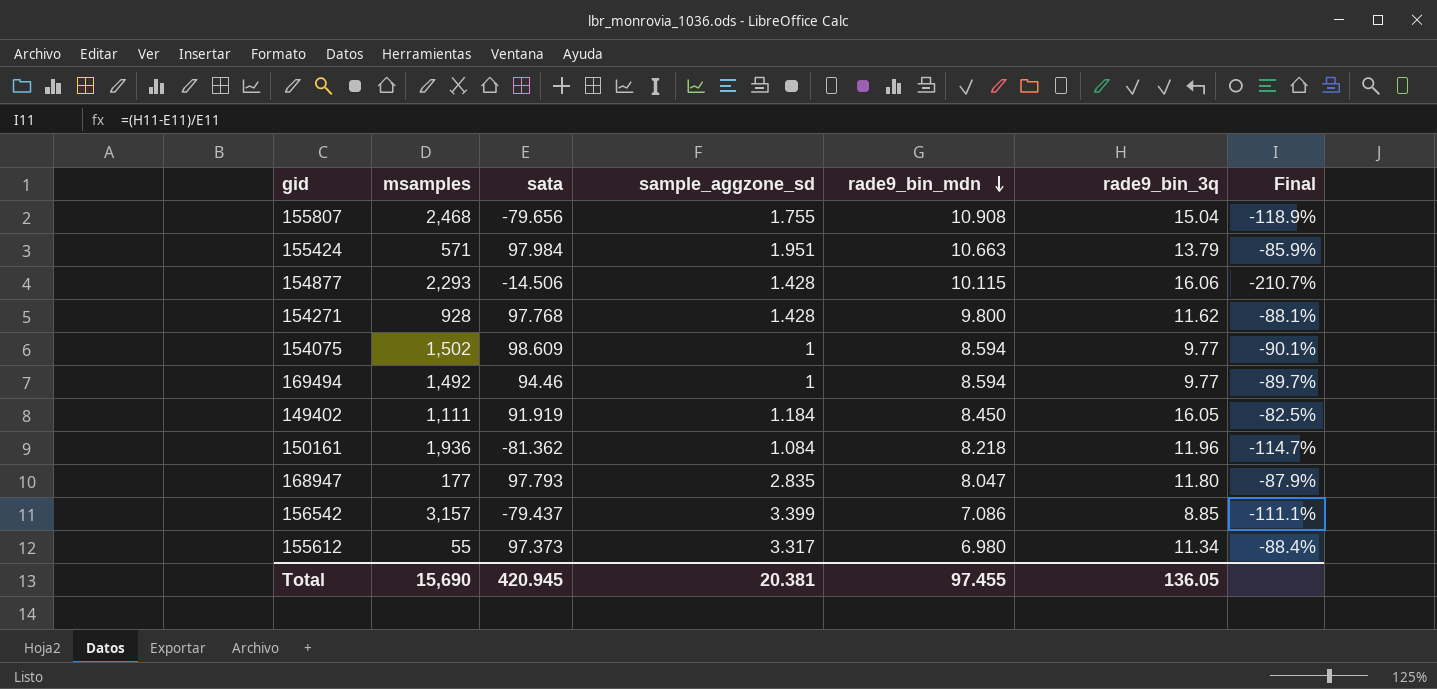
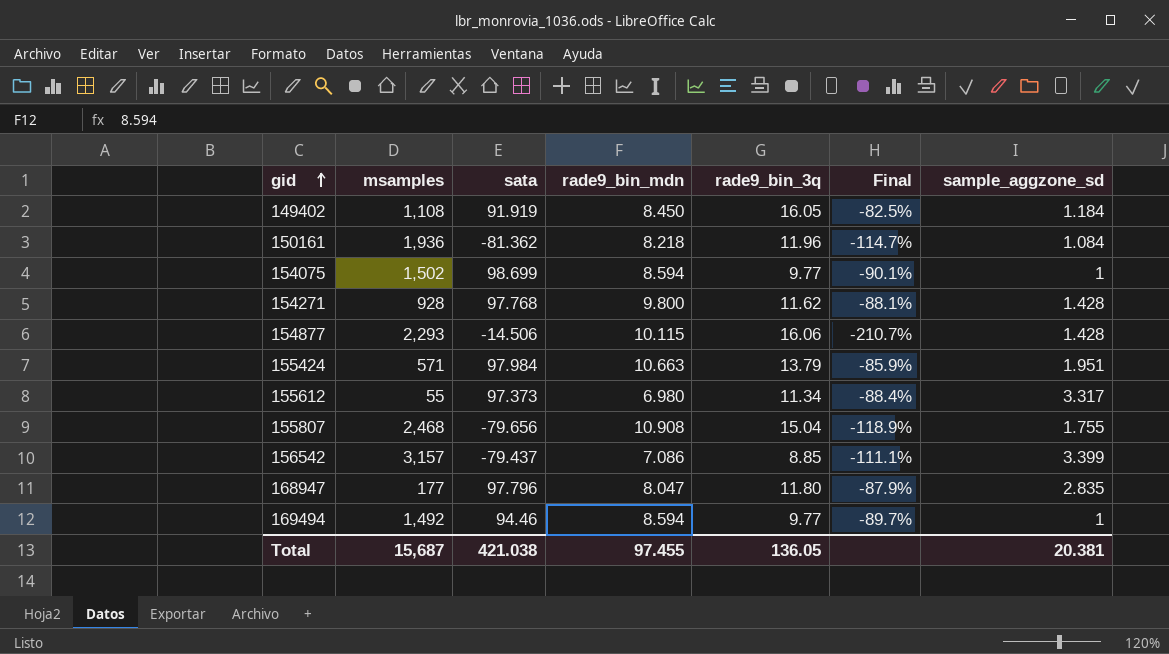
row order: rade9_bin_mdn descending -> gid ascending
column sample_aggzone_sd | position: 4 -> 7
149402 | msamples: 1,111 -> 1,108
154075 | sata: 98.609 -> 98.699
168947 | sata: 97.793 -> 97.796
Total | msamples: 15,690 -> 15,687
Total | sata: 420.945 -> 421.038

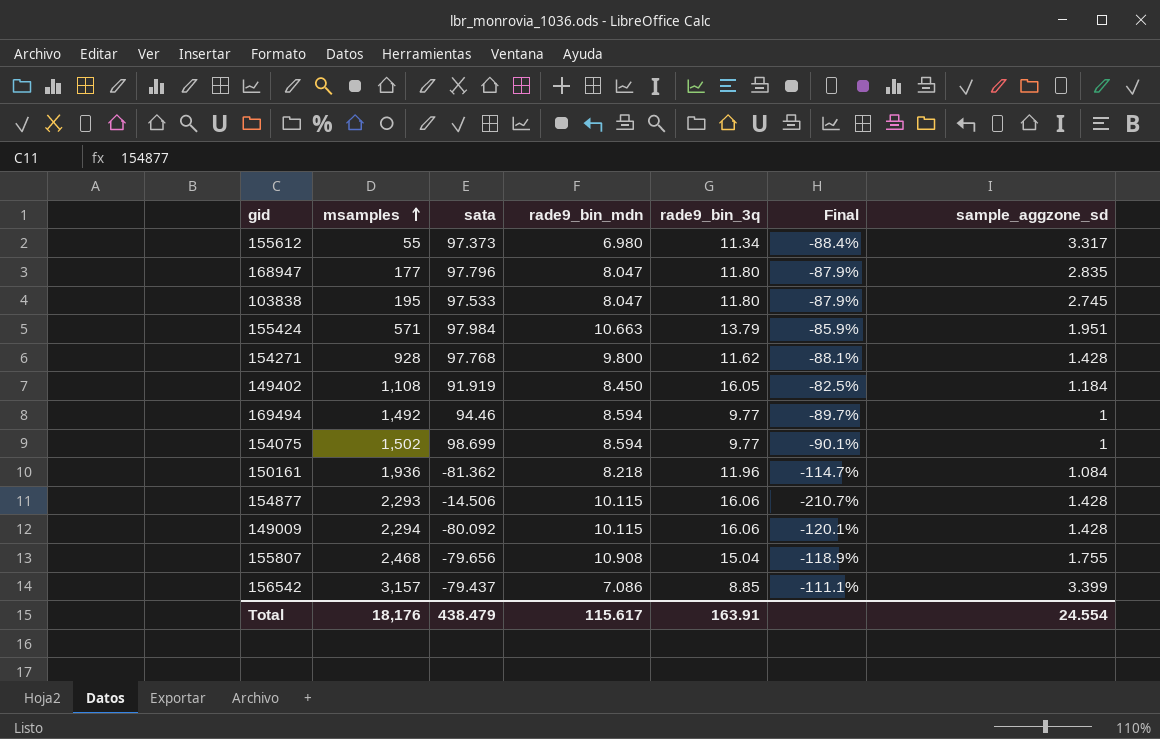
row order: gid ascending -> msamples ascending
row 103838: none -> 195 | 97.533 | 8.047 | 11.80 | -87.9% | 2.745
row 149009: none -> 2,294 | -80.092 | 10.115 | 16.06 | -120.1% | 1.428
Total | msamples: 15,687 -> 18,176
Total | sata: 421.038 -> 438.479
Total | rade9_bin_mdn: 97.455 -> 115.617
Total | rade9_bin_3q: 136.05 -> 163.91
Total | sample_aggzone_sd: 20.381 -> 24.554

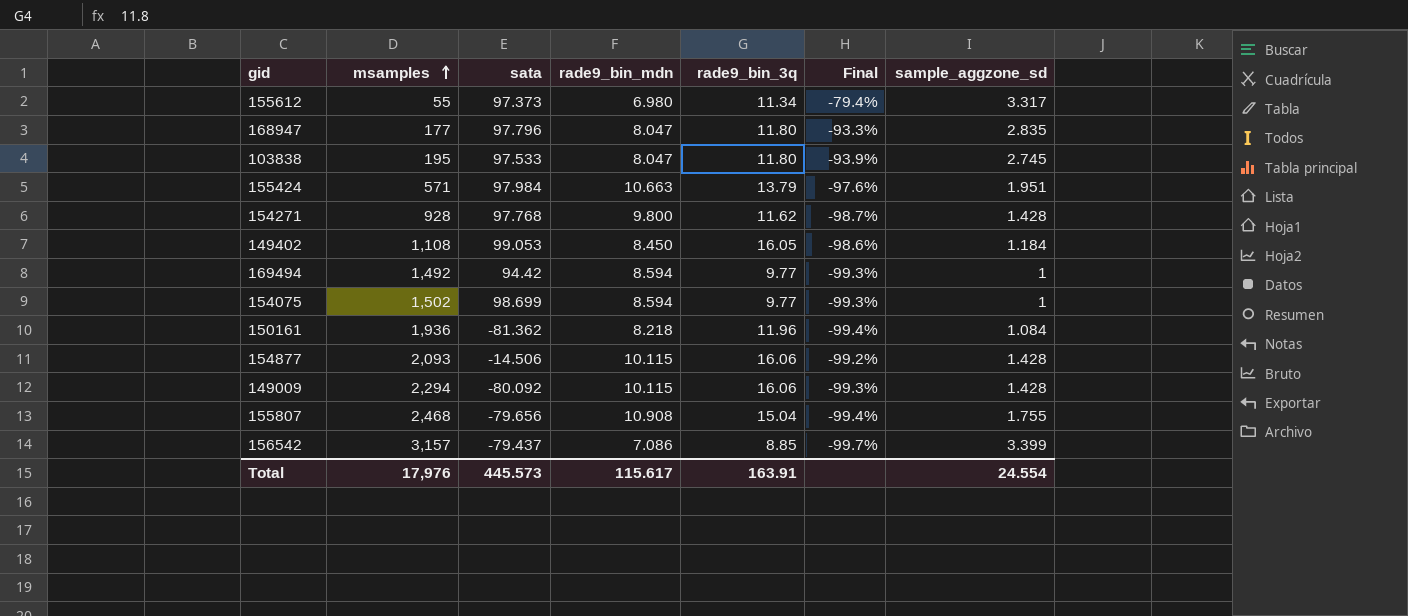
column Final | formula: ([rade9_bin_3q] - [sata]) / [sata] -> ([rade9_bin_3q] - [msamples]) / [msamples]
149402 | sata: 91.919 -> 99.053
169494 | sata: 94.46 -> 94.42
154877 | msamples: 2,293 -> 2,093
Total | msamples: 18,176 -> 17,976
Total | sata: 438.479 -> 445.573

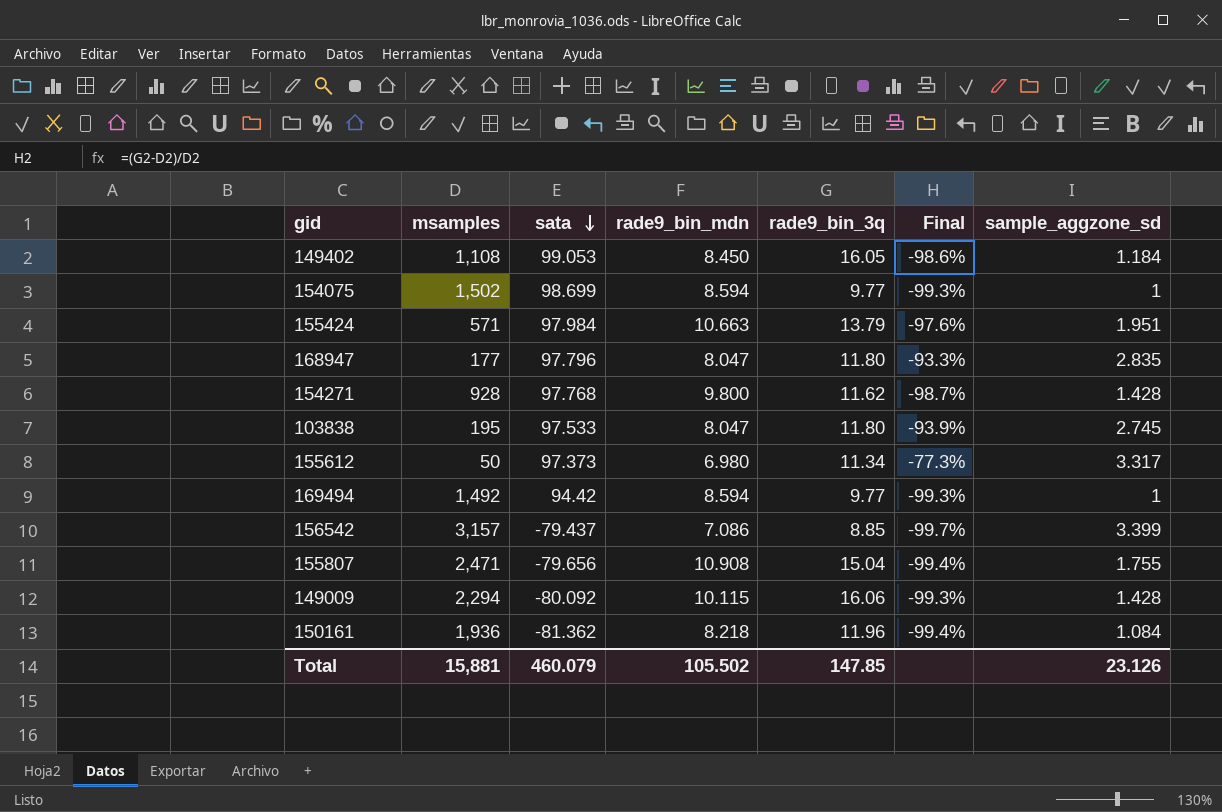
row order: msamples ascending -> sata descending
row 154877: 2,093 | -14.506 | 10.115 | 16.06 | -99.2% | 1.428 -> none
155612 | msamples: 55 -> 50
155612 | Final: -79.4% -> -77.3%
155807 | msamples: 2,468 -> 2,471
Total | msamples: 17,976 -> 15,881
Total | sata: 445.573 -> 460.079
Total | rade9_bin_mdn: 115.617 -> 105.502
Total | rade9_bin_3q: 163.91 -> 147.85
Total | sample_aggzone_sd: 24.554 -> 23.126

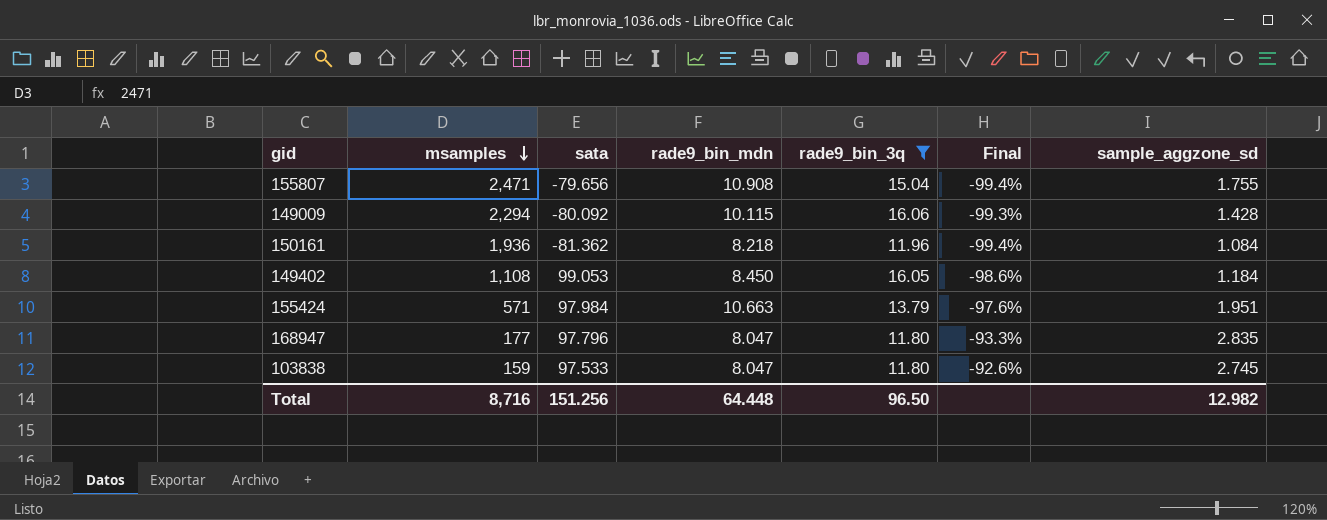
filter: none -> rade9_bin_3q >= 11.80
row order: sata descending -> msamples descending
103838 | msamples: 195 -> 159
103838 | Final: -93.9% -> -92.6%
Total | msamples: 15,881 -> 8,716
Total | sata: 460.079 -> 151.256
Total | rade9_bin_mdn: 105.502 -> 64.448
Total | rade9_bin_3q: 147.85 -> 96.50
Total | sample_aggzone_sd: 23.126 -> 12.982

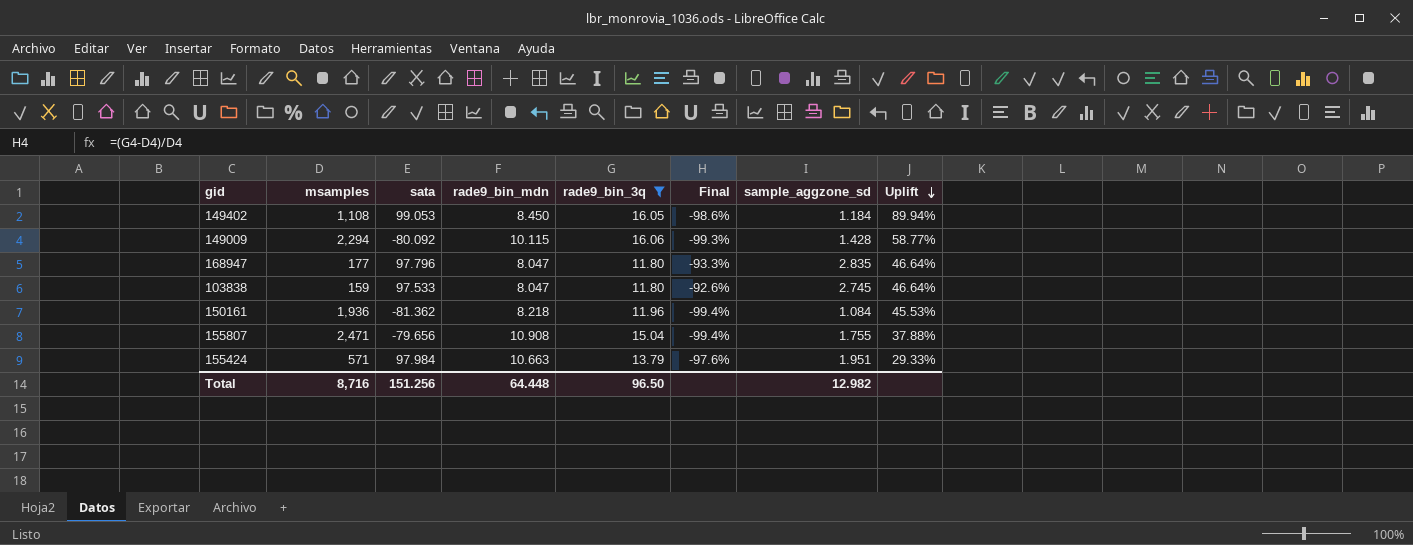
row order: msamples descending -> Uplift descending
column Uplift | formula: none -> ([rade9_bin_3q] - [rade9_bin_mdn]) / [rade9_bin_mdn]

